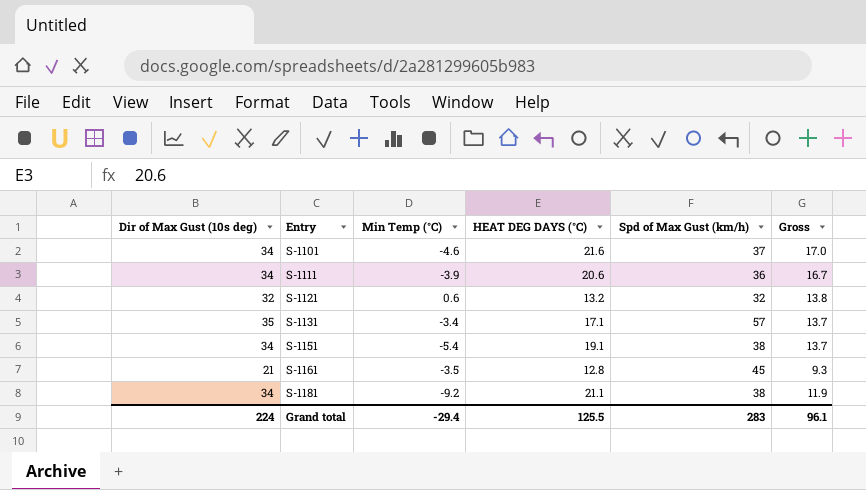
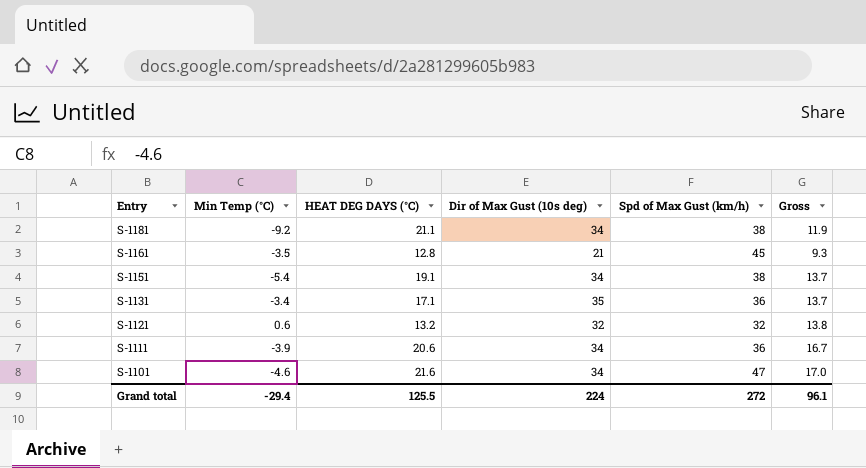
row order: Entry ascending -> Entry descending
column Dir of Max Gust (10s deg) | position: 1 -> 4
S-1131 | Spd of Max Gust (km/h): 57 -> 36
S-1101 | Spd of Max Gust (km/h): 37 -> 47
Grand total | Spd of Max Gust (km/h): 283 -> 272

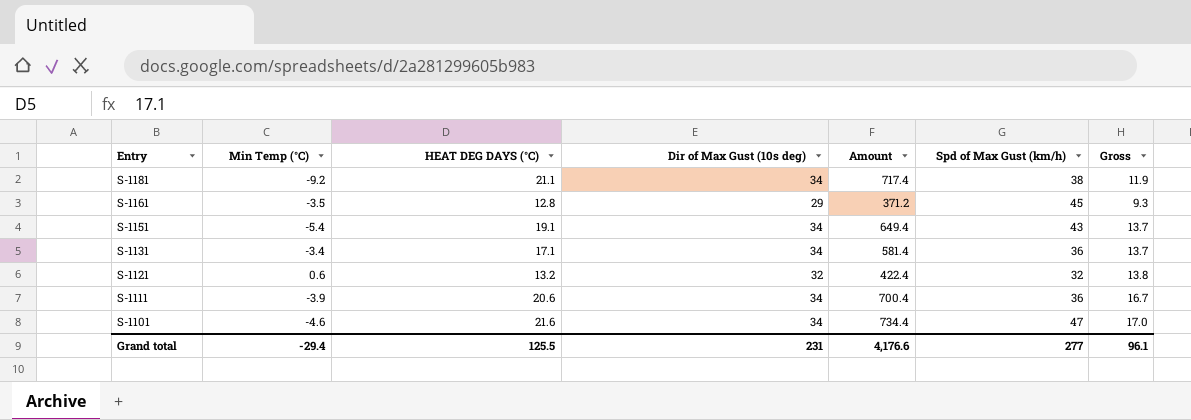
column Amount | formula: none -> [HEAT DEG DAYS (°C)] * [Dir of Max Gust (10s deg)]
S-1161 | Dir of Max Gust (10s deg): 21 -> 29
S-1151 | Spd of Max Gust (km/h): 38 -> 43
S-1131 | Dir of Max Gust (10s deg): 35 -> 34
Grand total | Dir of Max Gust (10s deg): 224 -> 231
Grand total | Spd of Max Gust (km/h): 272 -> 277

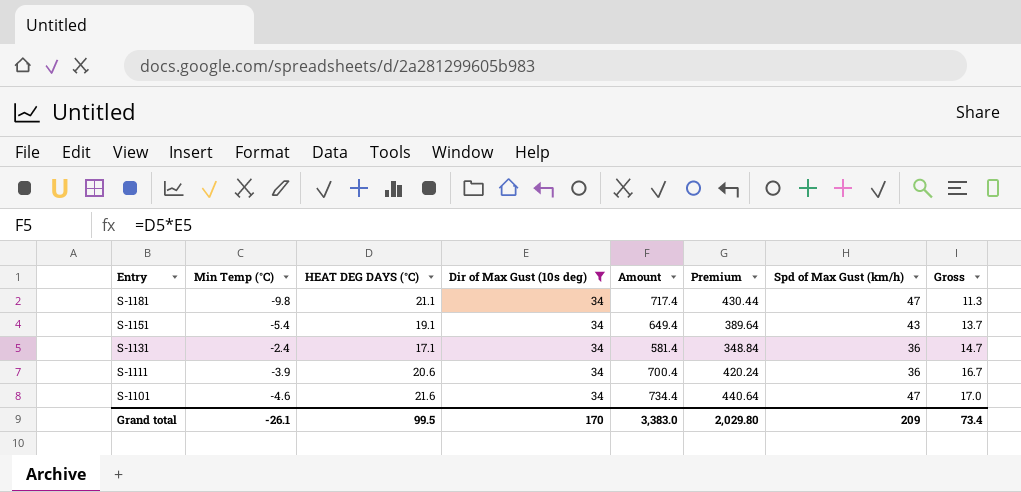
filter: none -> Dir of Max Gust (10s deg) = 34
column Premium | formula: none -> [Amount] * 0.6
S-1181 | Min Temp (°C): -9.2 -> -9.8
S-1181 | Spd of Max Gust (km/h): 38 -> 47
S-1181 | Gross: 11.9 -> 11.3
S-1131 | Min Temp (°C): -3.4 -> -2.4
S-1131 | Gross: 13.7 -> 14.7
Grand total | Min Temp (°C): -29.4 -> -26.1
Grand total | HEAT DEG DAYS (°C): 125.5 -> 99.5
Grand total | Dir of Max Gust (10s deg): 231 -> 170
Grand total | Amount: 4,176.6 -> 3,383.0
Grand total | Spd of Max Gust (km/h): 277 -> 209
Grand total | Gross: 96.1 -> 73.4

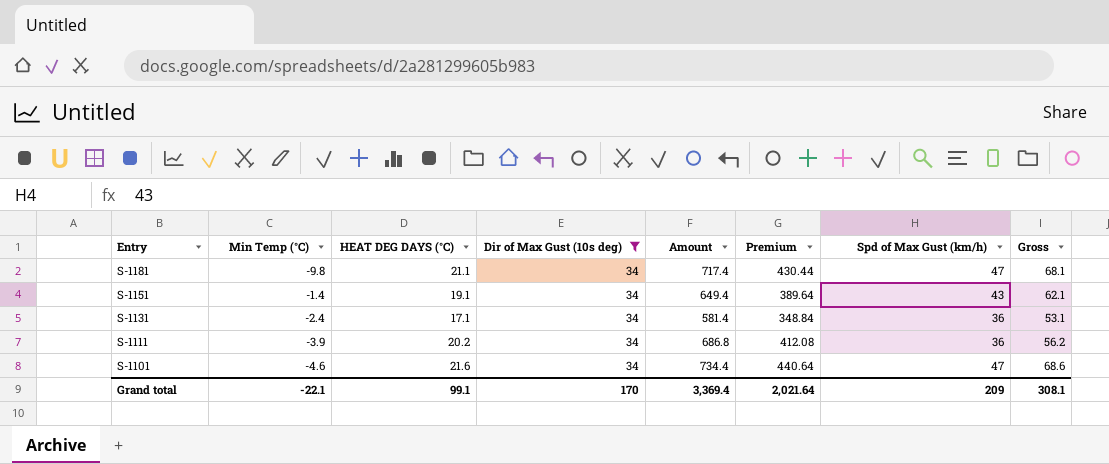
column Gross | formula: [Min Temp (°C)] + [HEAT DEG DAYS (°C)] -> [HEAT DEG DAYS (°C)] + [Spd of Max Gust (km/h)]
S-1151 | Min Temp (°C): -5.4 -> -1.4
S-1111 | HEAT DEG DAYS (°C): 20.6 -> 20.2
S-1111 | Amount: 700.4 -> 686.8
S-1111 | Premium: 420.24 -> 412.08
Grand total | Min Temp (°C): -26.1 -> -22.1
Grand total | HEAT DEG DAYS (°C): 99.5 -> 99.1
Grand total | Amount: 3,383.0 -> 3,369.4
Grand total | Premium: 2,029.80 -> 2,021.64
Grand total | Gross: 73.4 -> 308.1

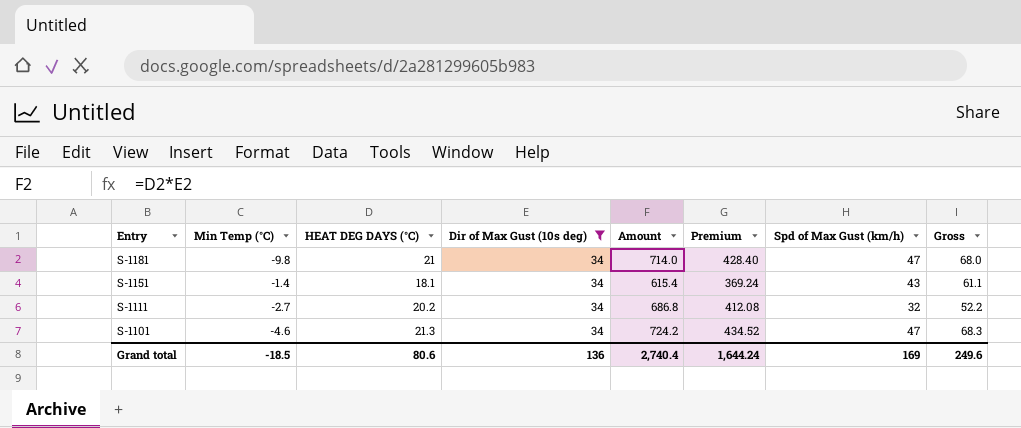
row S-1131: -2.4 | 17.1 | 34 | 581.4 | 348.84 | 36 | 53.1 -> none
S-1181 | HEAT DEG DAYS (°C): 21.1 -> 21
S-1181 | Amount: 717.4 -> 714.0
S-1181 | Premium: 430.44 -> 428.40
S-1181 | Gross: 68.1 -> 68.0
S-1151 | HEAT DEG DAYS (°C): 19.1 -> 18.1
S-1151 | Amount: 649.4 -> 615.4
S-1151 | Premium: 389.64 -> 369.24
S-1151 | Gross: 62.1 -> 61.1
S-1111 | Min Temp (°C): -3.9 -> -2.7
S-1111 | Spd of Max Gust (km/h): 36 -> 32
S-1111 | Gross: 56.2 -> 52.2
S-1101 | HEAT DEG DAYS (°C): 21.6 -> 21.3
S-1101 | Amount: 734.4 -> 724.2
S-1101 | Premium: 440.64 -> 434.52
S-1101 | Gross: 68.6 -> 68.3
Grand total | Min Temp (°C): -22.1 -> -18.5
Grand total | HEAT DEG DAYS (°C): 99.1 -> 80.6
Grand total | Dir of Max Gust (10s deg): 170 -> 136
Grand total | Amount: 3,369.4 -> 2,740.4
Grand total | Premium: 2,021.64 -> 1,644.24
Grand total | Spd of Max Gust (km/h): 209 -> 169
Grand total | Gross: 308.1 -> 249.6

